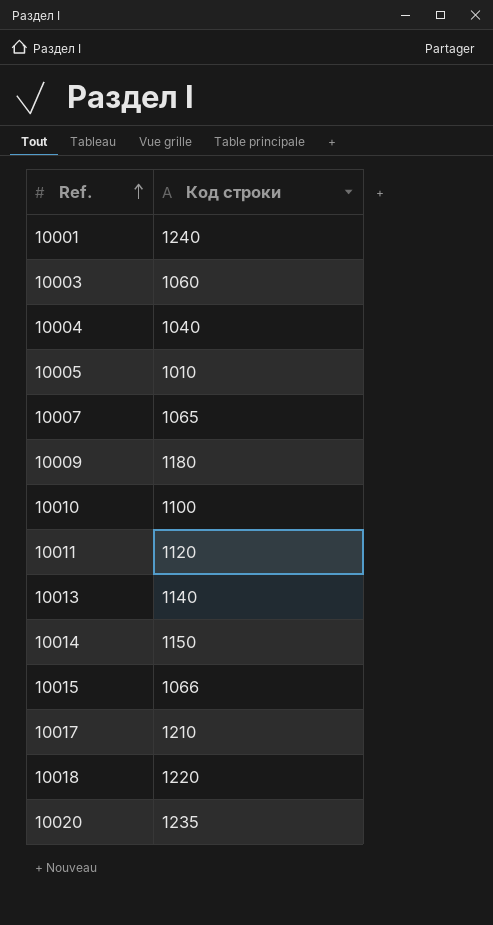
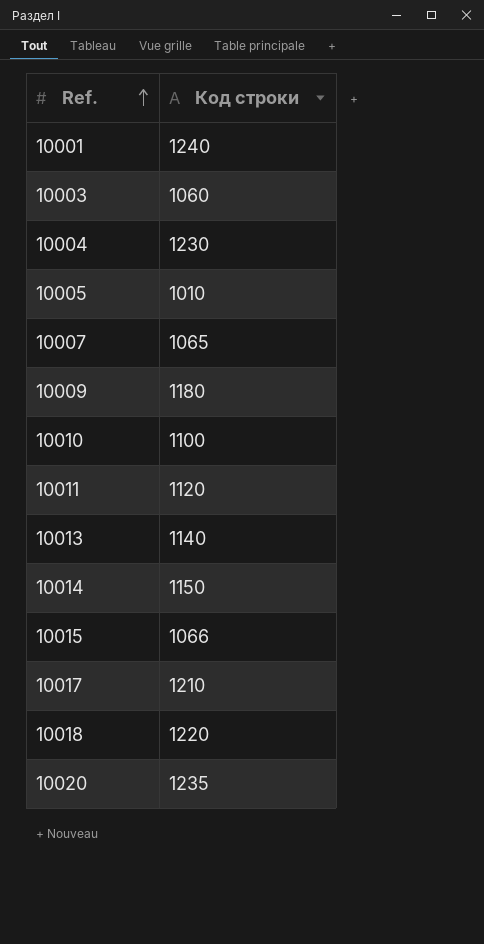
10004 | Код строки: 1040 -> 1230

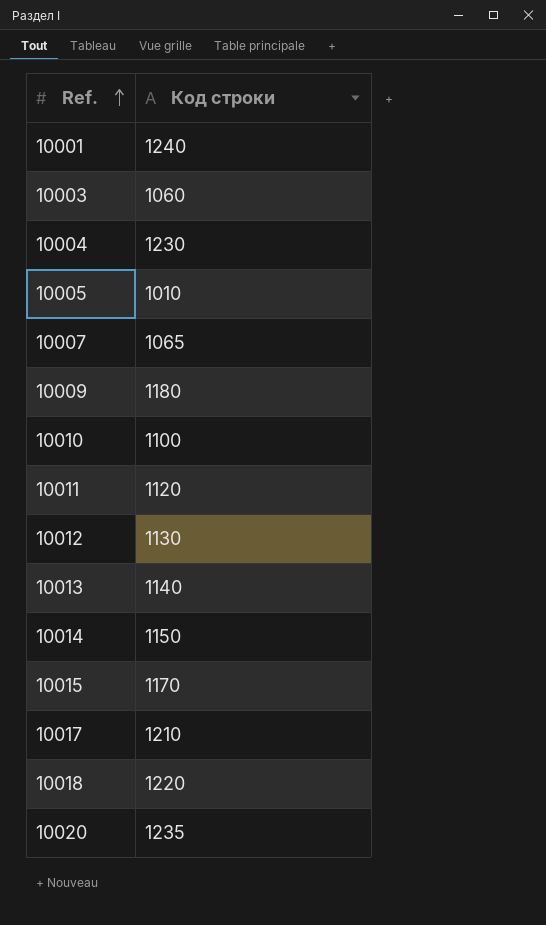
row 10012: none -> 1130
10015 | Код строки: 1066 -> 1170

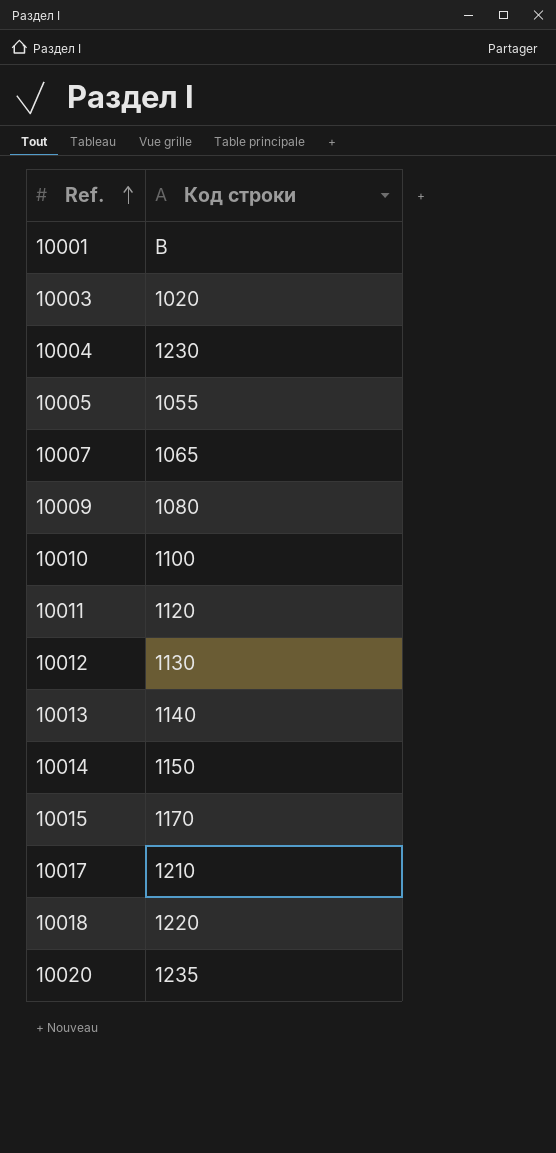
10001 | Код строки: 1240 -> В
10003 | Код строки: 1060 -> 1020
10005 | Код строки: 1010 -> 1055
10009 | Код строки: 1180 -> 1080

